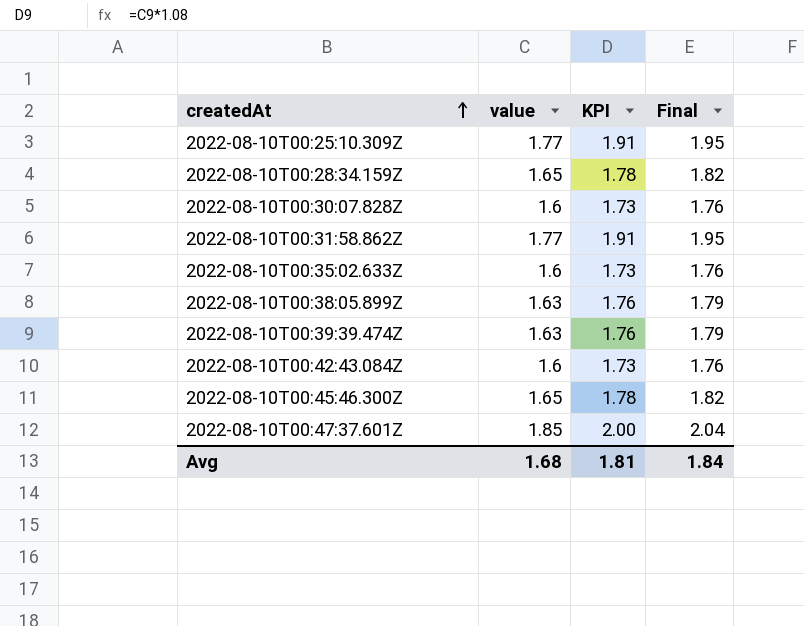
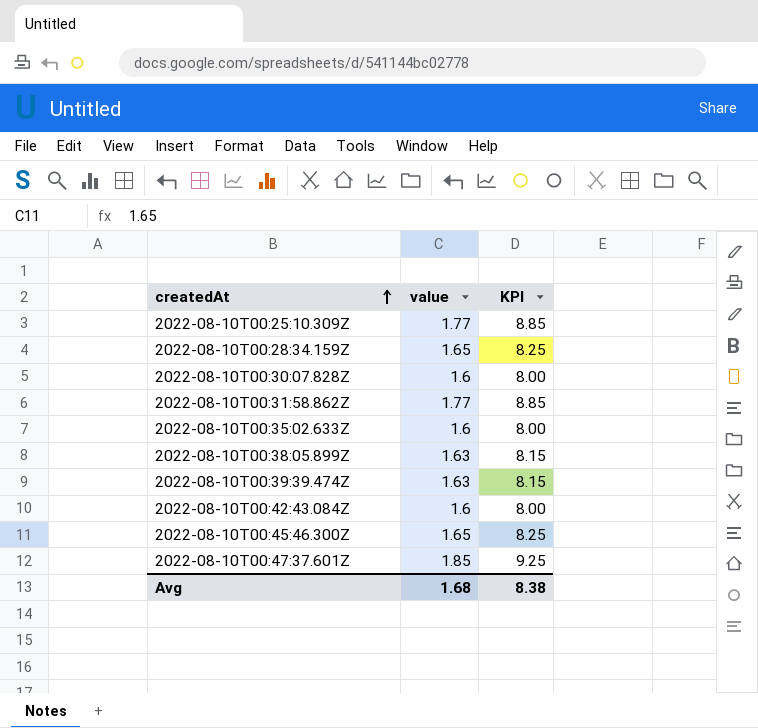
column Final | formula: [value] * 1.1 -> none
column KPI | formula: [value] * 1.08 -> [value] * 5
Avg | KPI: 1.81 -> 8.38

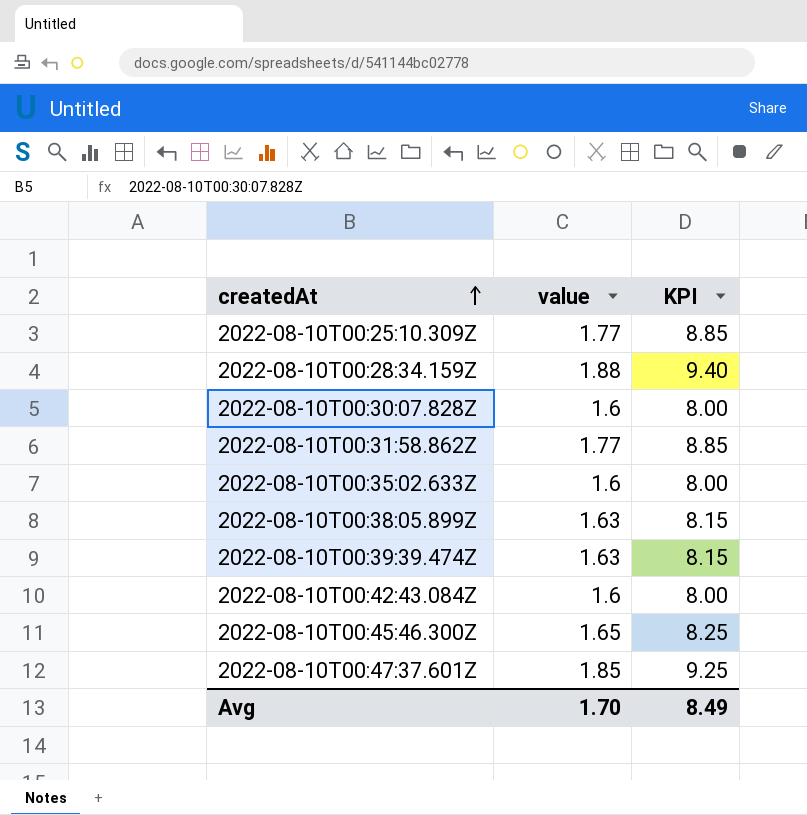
2022-08-10T00:28:34.159Z | value: 1.65 -> 1.88
2022-08-10T00:28:34.159Z | KPI: 8.25 -> 9.40
Avg | value: 1.68 -> 1.70
Avg | KPI: 8.38 -> 8.49

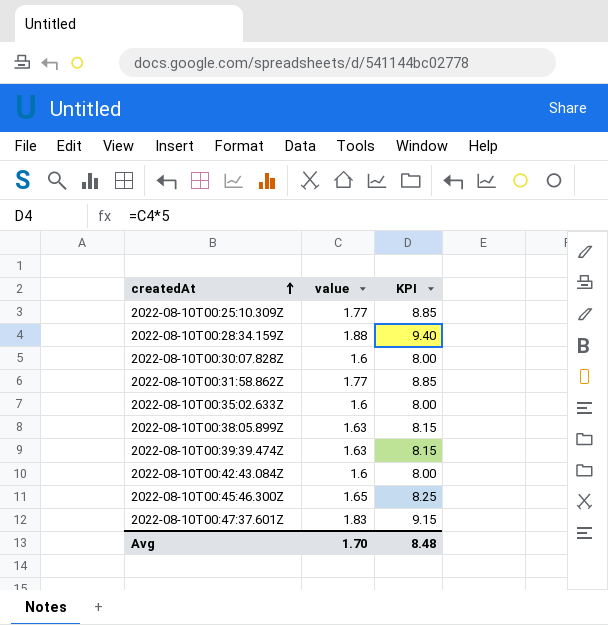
2022-08-10T00:47:37.601Z | value: 1.85 -> 1.83
2022-08-10T00:47:37.601Z | KPI: 9.25 -> 9.15
Avg | KPI: 8.49 -> 8.48

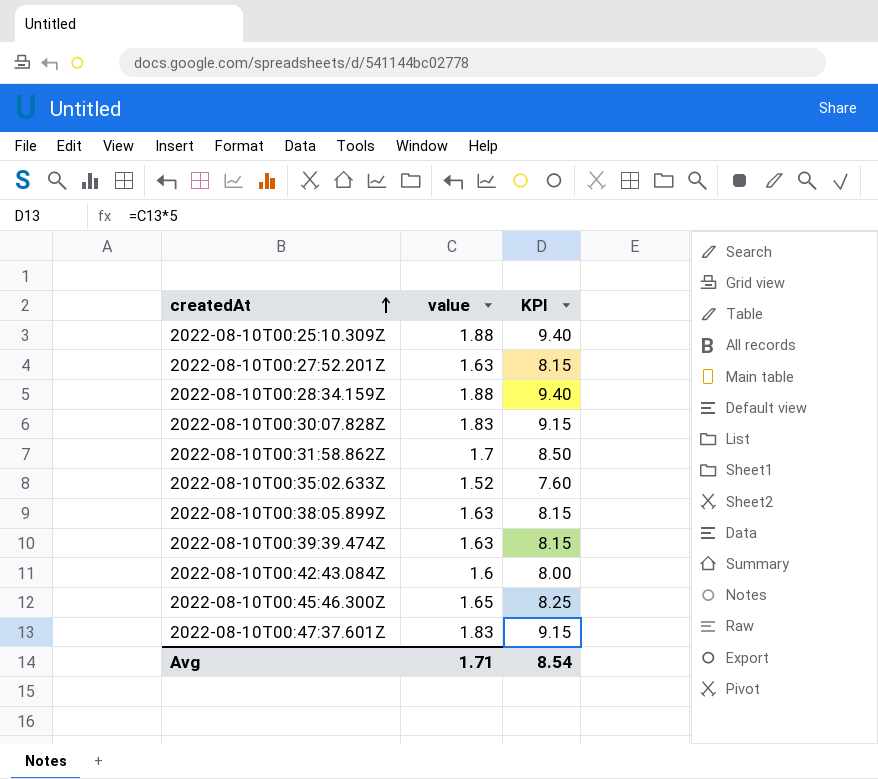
2022-08-10T00:25:10.309Z | value: 1.77 -> 1.88
2022-08-10T00:25:10.309Z | KPI: 8.85 -> 9.40
row 2022-08-10T00:27:52.201Z: none -> 1.63 | 8.15
2022-08-10T00:30:07.828Z | value: 1.6 -> 1.83
2022-08-10T00:30:07.828Z | KPI: 8.00 -> 9.15
2022-08-10T00:31:58.862Z | value: 1.77 -> 1.7
2022-08-10T00:31:58.862Z | KPI: 8.85 -> 8.50
2022-08-10T00:35:02.633Z | value: 1.6 -> 1.52
2022-08-10T00:35:02.633Z | KPI: 8.00 -> 7.60
Avg | value: 1.70 -> 1.71
Avg | KPI: 8.48 -> 8.54

